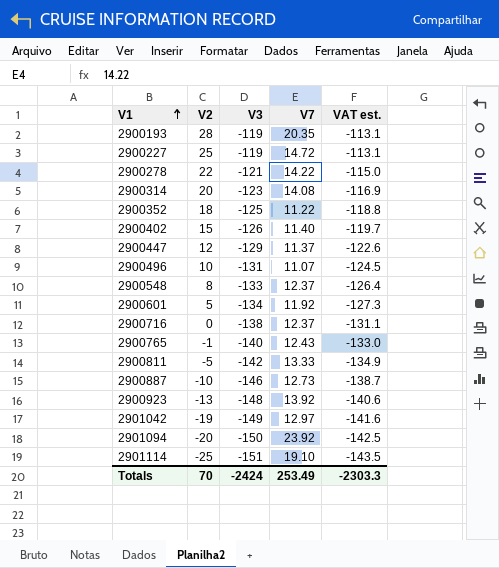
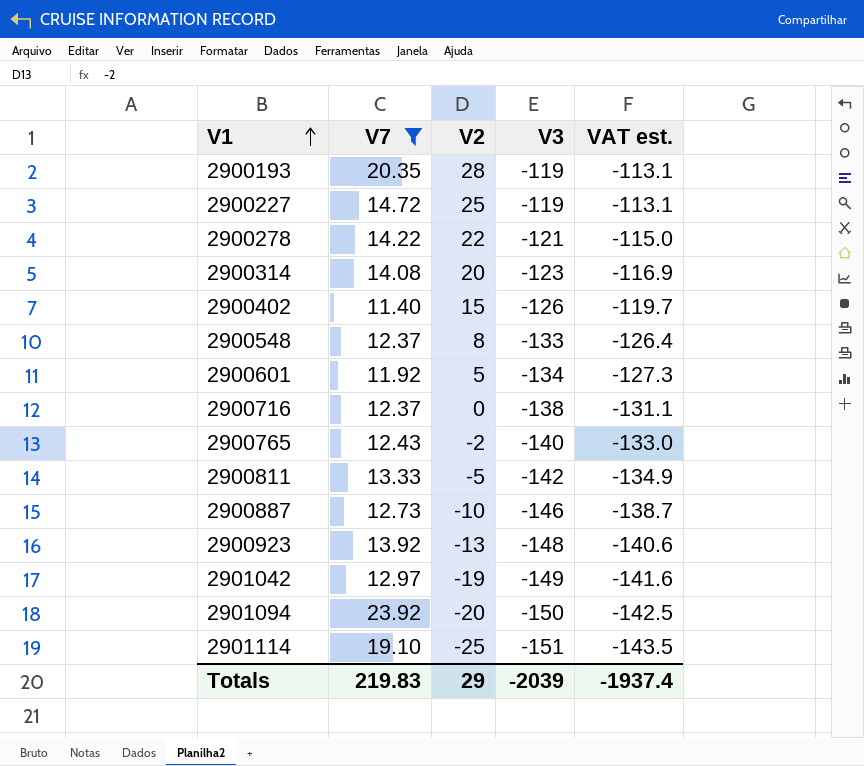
filter: none -> V7 >= 11.40
column V7 | position: 4 -> 2
2900765 | V2: -1 -> -2
Totals | V7: 253.49 -> 219.83
Totals | V2: 70 -> 29
Totals | V3: -2424 -> -2039
Totals | VAT est.: -2303.3 -> -1937.4

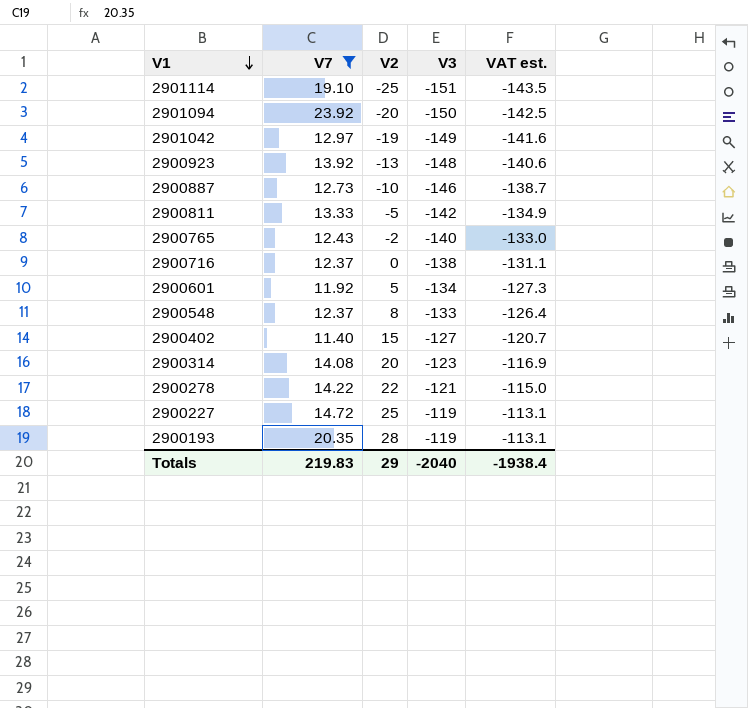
row order: V1 ascending -> V1 descending
2900402 | V3: -126 -> -127
2900402 | VAT est.: -119.7 -> -120.7
Totals | V3: -2039 -> -2040
Totals | VAT est.: -1937.4 -> -1938.4

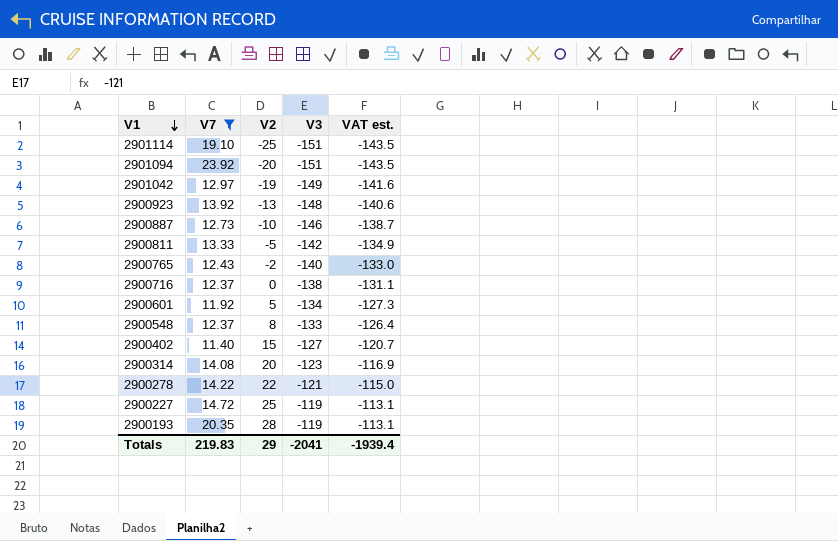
2901094 | V3: -150 -> -151
2901094 | VAT est.: -142.5 -> -143.5
Totals | V3: -2040 -> -2041
Totals | VAT est.: -1938.4 -> -1939.4

